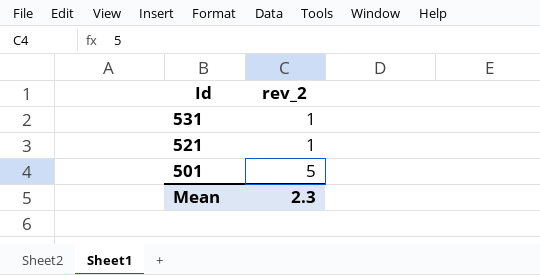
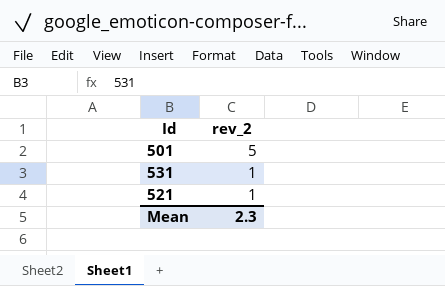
row order: Id descending -> rev_2 descending

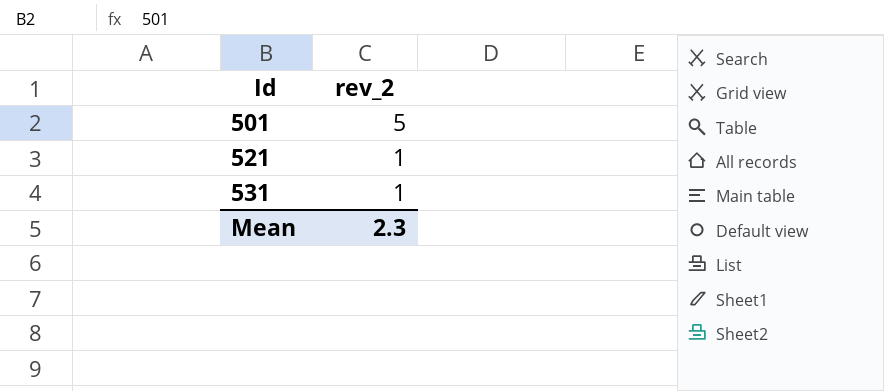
row order: rev_2 descending -> Id ascending

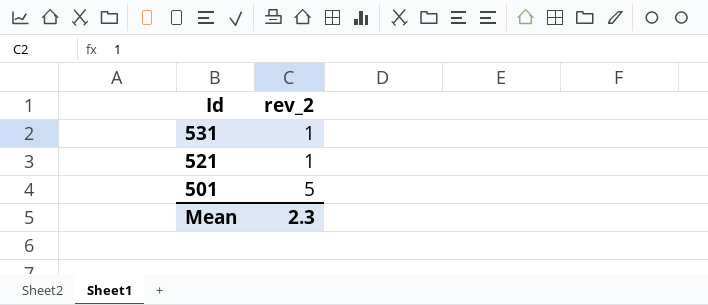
row order: Id ascending -> Id descending

